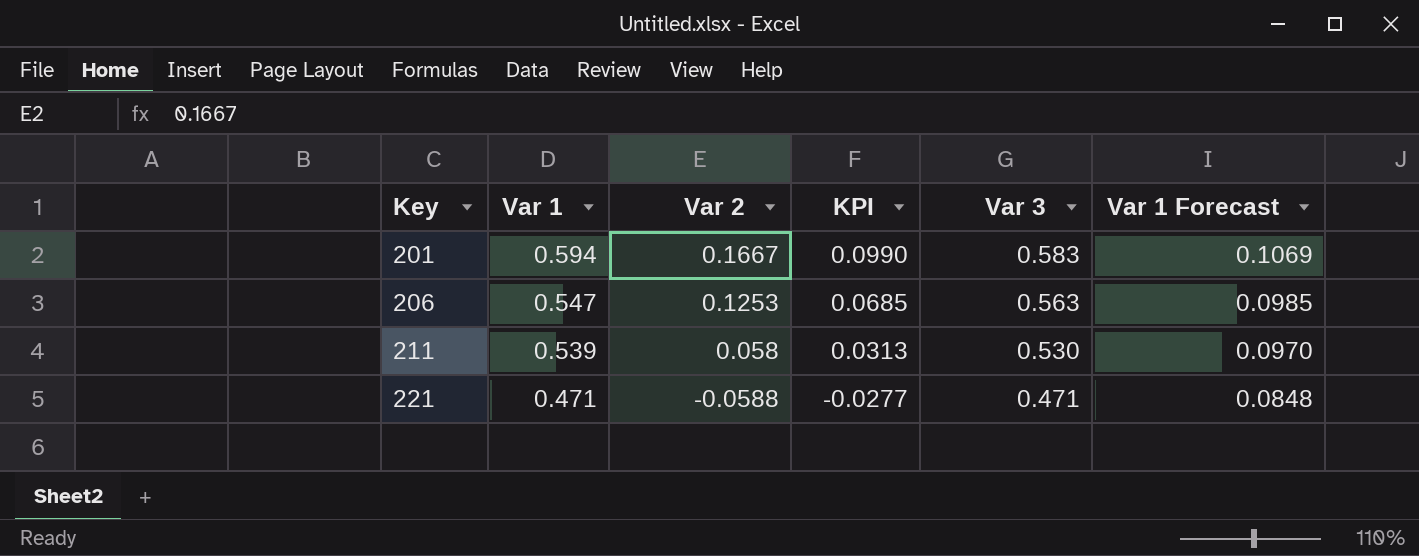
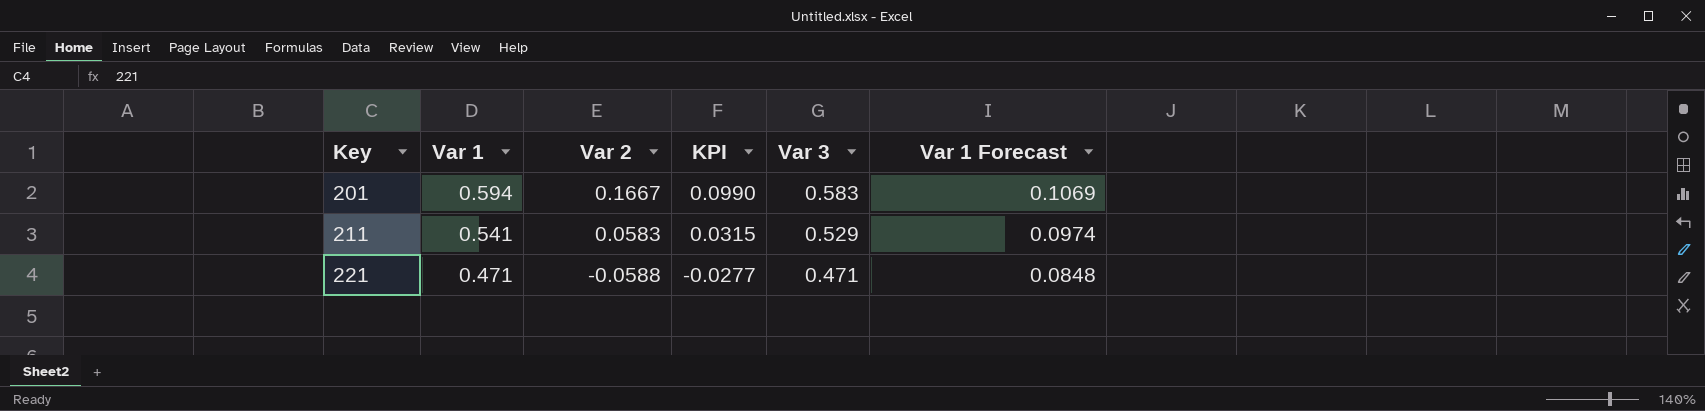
row 206: 0.547 | 0.1253 | 0.0685 | 0.563 | 0.0985 -> none
211 | Var 1: 0.539 -> 0.541
211 | Var 2: 0.058 -> 0.0583
211 | KPI: 0.0313 -> 0.0315
211 | Var 3: 0.530 -> 0.529
211 | Var 1 Forecast: 0.0970 -> 0.0974

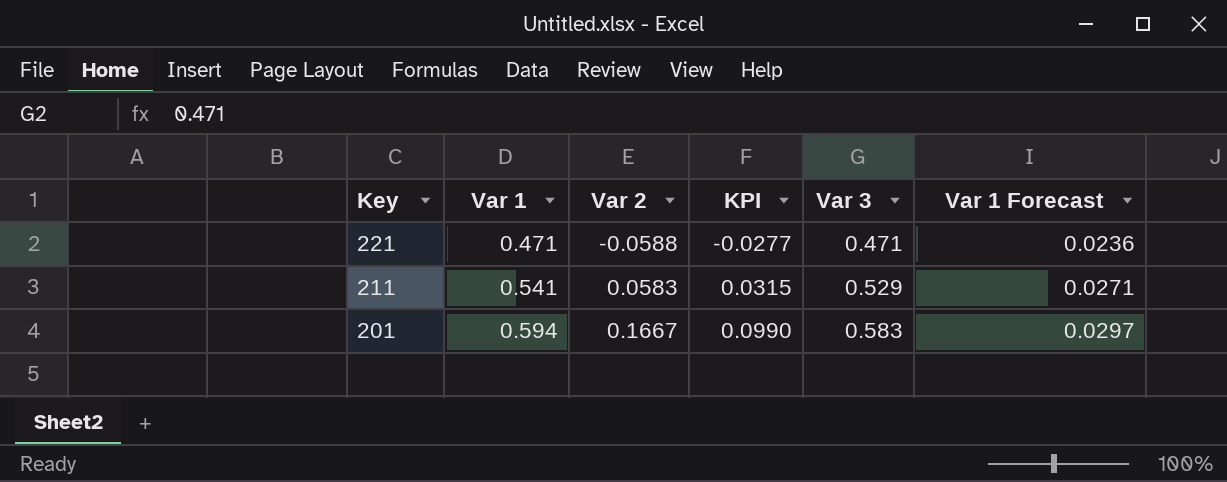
row order: Key ascending -> Key descending
column Var 1 Forecast | formula: [Var 1] * 0.18 -> [Var 1] * 0.05

